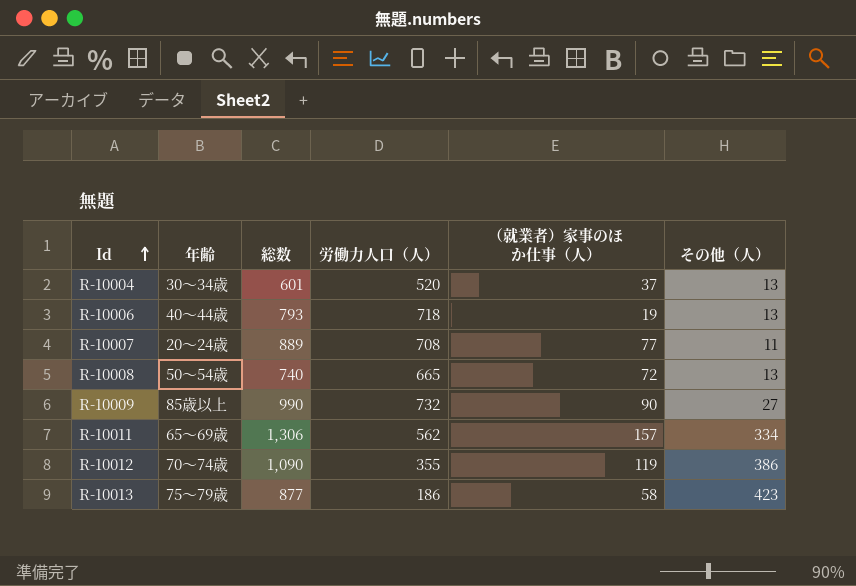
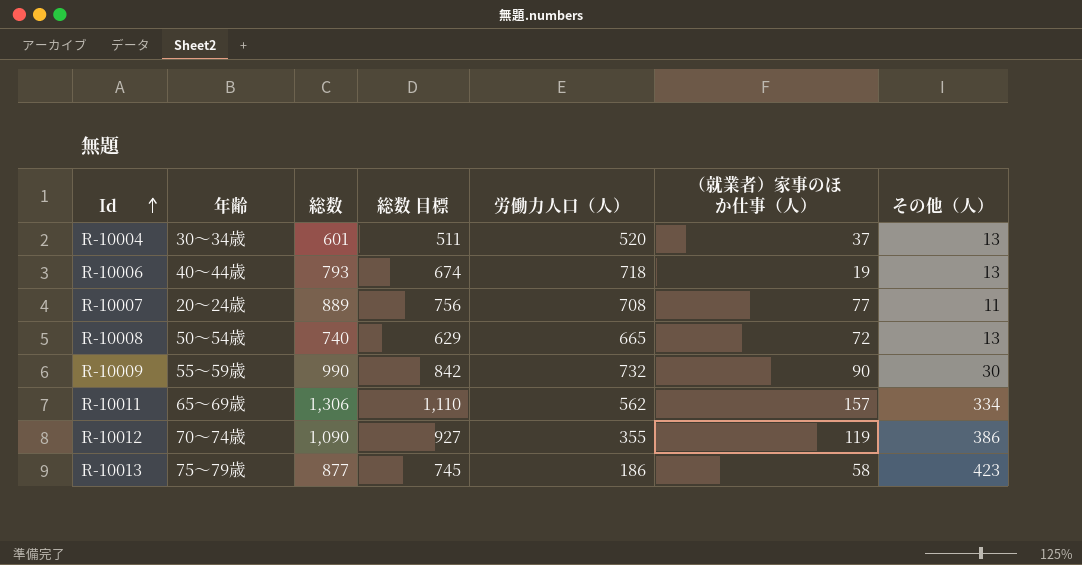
column 総数 目標 | formula: none -> [総数] * 0.85
R-10009 | 年齢: 85歳以上 -> 55～59歳
R-10009 | その他（人）: 27 -> 30

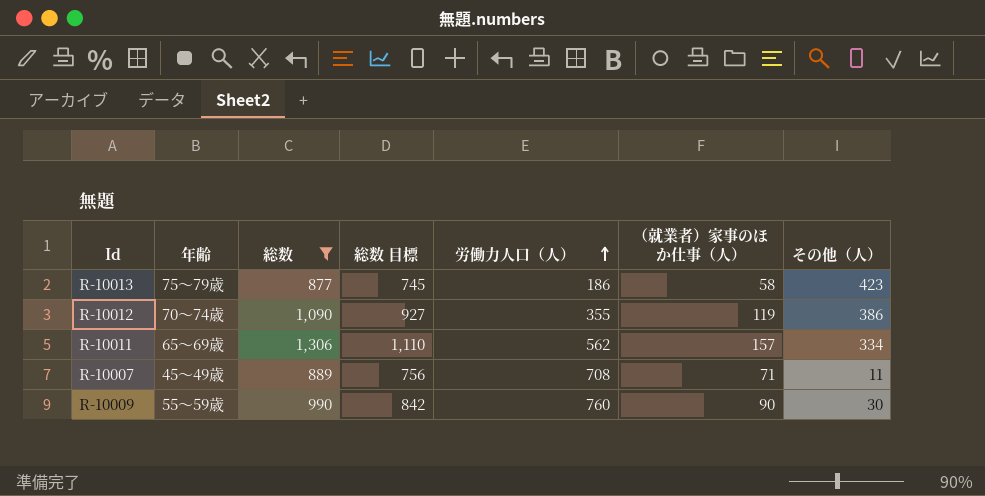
filter: none -> 総数 >= 877
row order: Id ascending -> 労働力人口（人） ascending
R-10007 | 年齢: 20～24歳 -> 45～49歳
R-10007 | （就業者）家事のほか仕事（人）: 77 -> 71
R-10009 | 労働力人口（人）: 732 -> 760

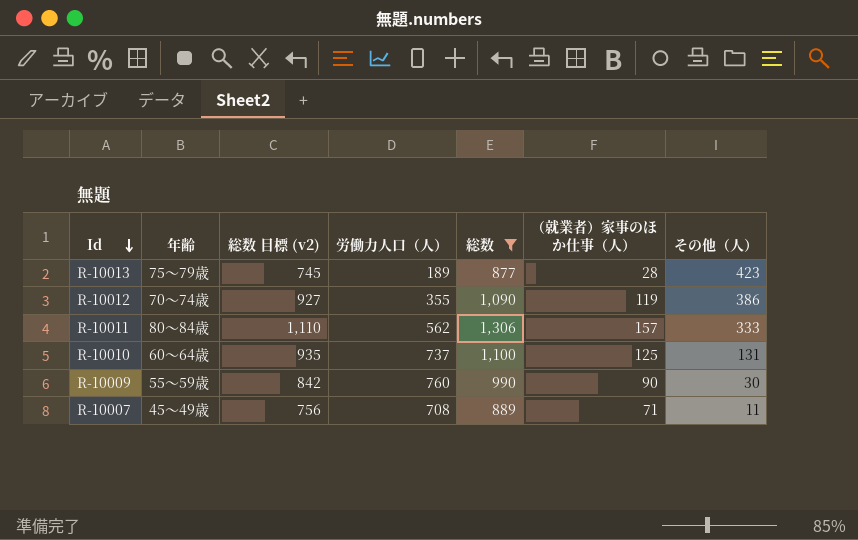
row order: 労働力人口（人） ascending -> Id descending
column name: 総数 目標 -> 総数 目標 (v2)
column 総数 | position: 3 -> 5
R-10013 | 労働力人口（人）: 186 -> 189
R-10013 | （就業者）家事のほか仕事（人）: 58 -> 28
R-10011 | 年齢: 65～69歳 -> 80～84歳
R-10011 | その他（人）: 334 -> 333
row R-10010: none -> 60～64歳 | 935 | 737 | 1,100 | 125 | 131

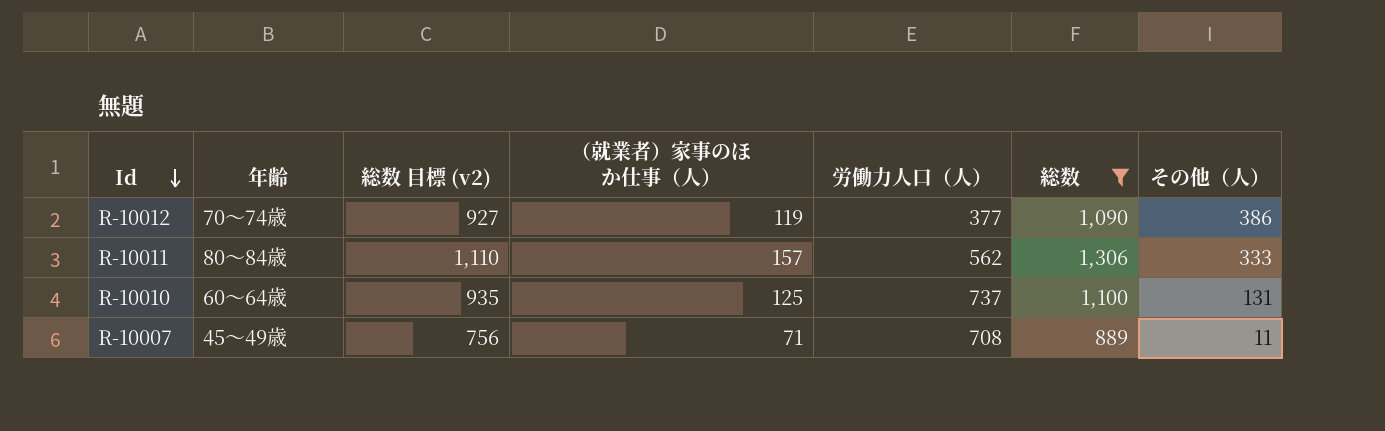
column （就業者）家事のほか仕事（人） | position: 6 -> 4
row R-10013: 75～79歳 | 745 | 189 | 877 | 28 | 423 -> none
row R-10009: 55～59歳 | 842 | 760 | 990 | 90 | 30 -> none
R-10012 | 労働力人口（人）: 355 -> 377

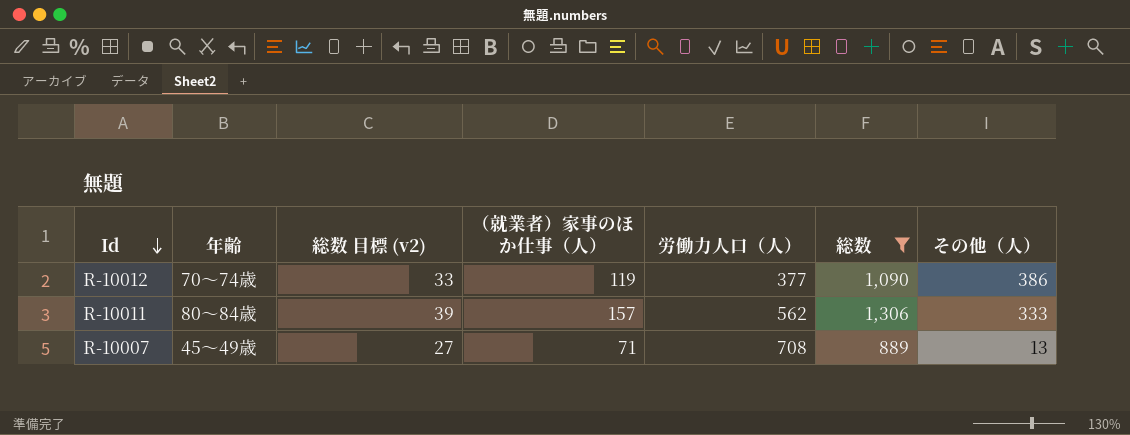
column 総数 目標 (v2) | formula: [総数] * 0.85 -> [総数] * 0.03
row R-10010: 60～64歳 | 935 | 125 | 737 | 1,100 | 131 -> none
R-10007 | その他（人）: 11 -> 13

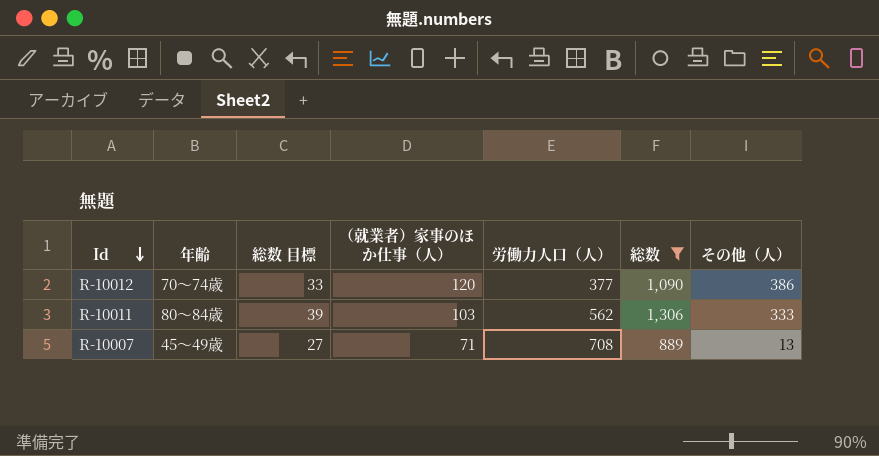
column name: 総数 目標 (v2) -> 総数 目標
R-10012 | （就業者）家事のほか仕事（人）: 119 -> 120
R-10011 | （就業者）家事のほか仕事（人）: 157 -> 103

